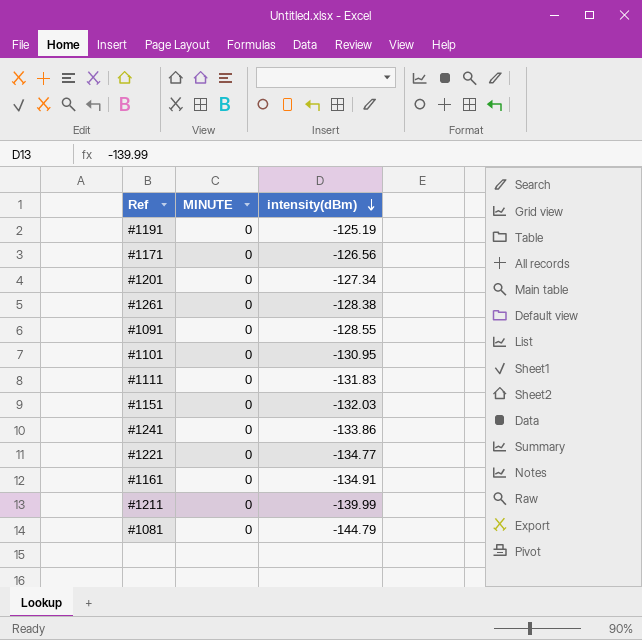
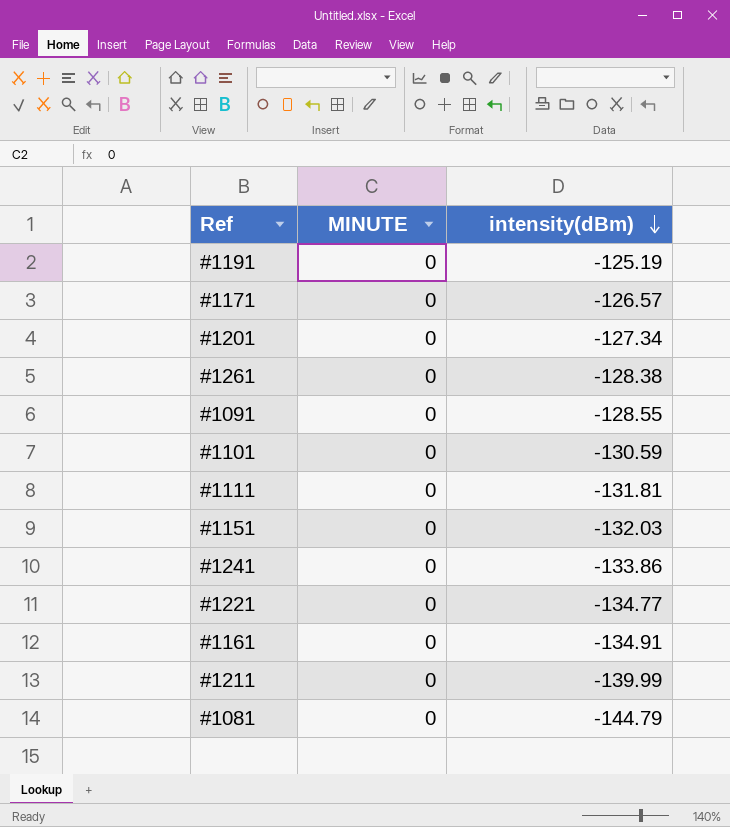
#1171 | intensity(dBm): -126.56 -> -126.57
#1101 | intensity(dBm): -130.95 -> -130.59
#1111 | intensity(dBm): -131.83 -> -131.81

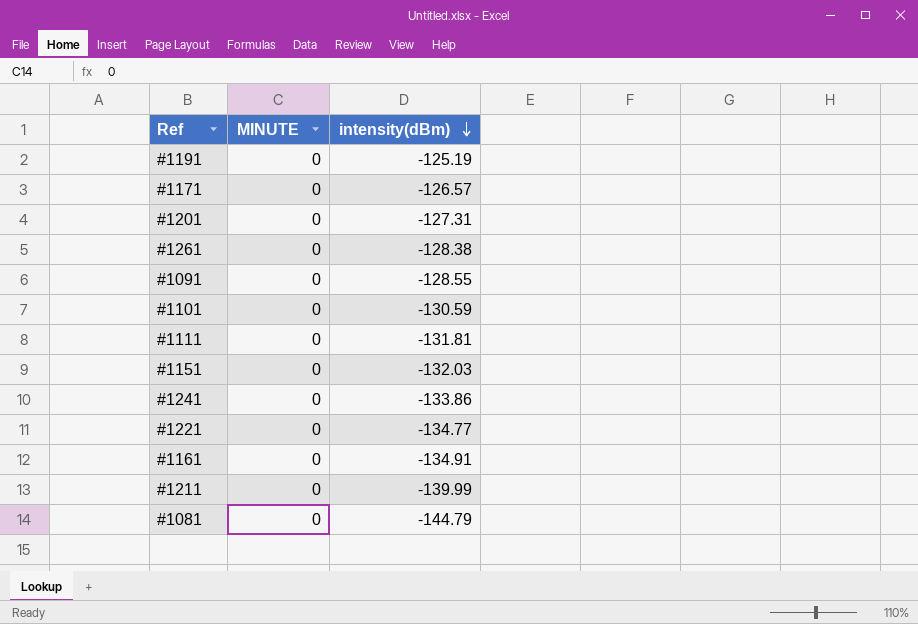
#1201 | intensity(dBm): -127.34 -> -127.31

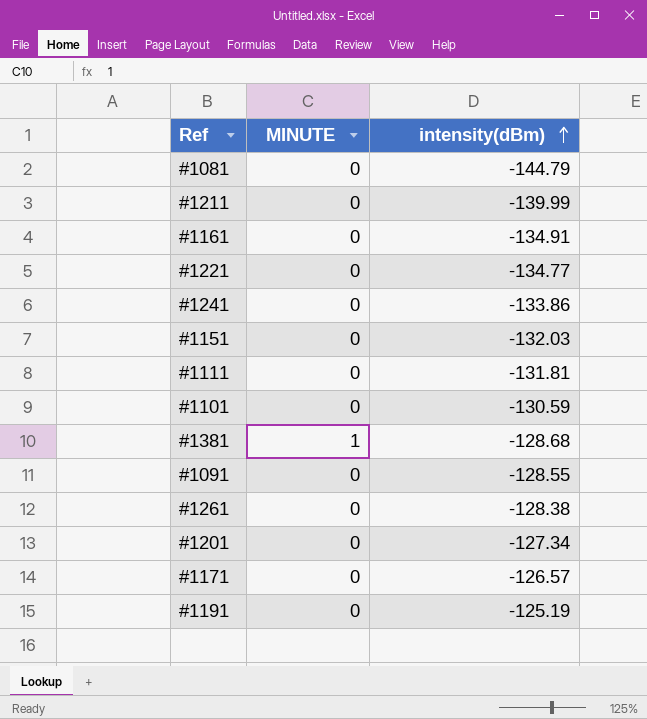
row order: intensity(dBm) descending -> intensity(dBm) ascending
row #1381: none -> 1 | -128.68
#1201 | intensity(dBm): -127.31 -> -127.34

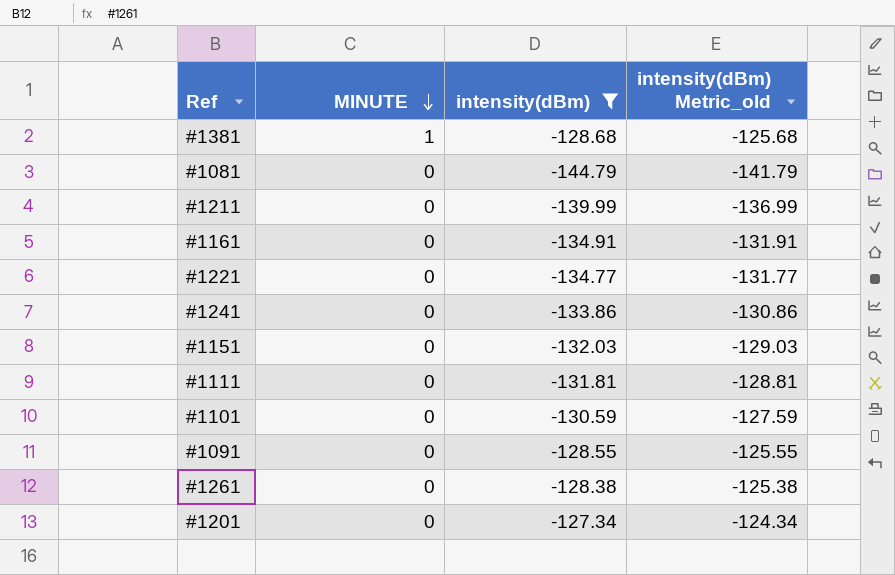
filter: none -> intensity(dBm) <= -127.34
row order: intensity(dBm) ascending -> MINUTE descending
column intensity(dBm) Metric_old | formula: none -> [intensity(dBm)] + 3

